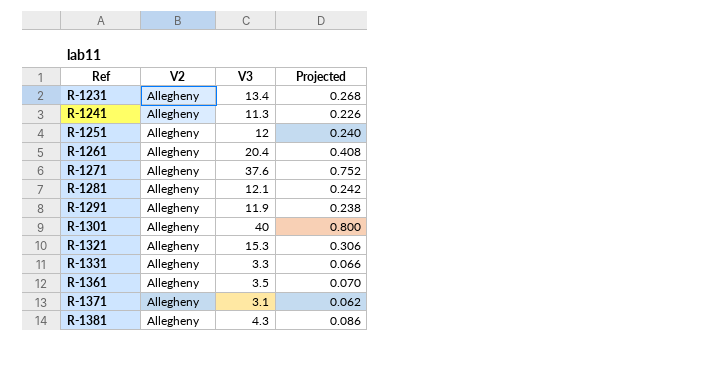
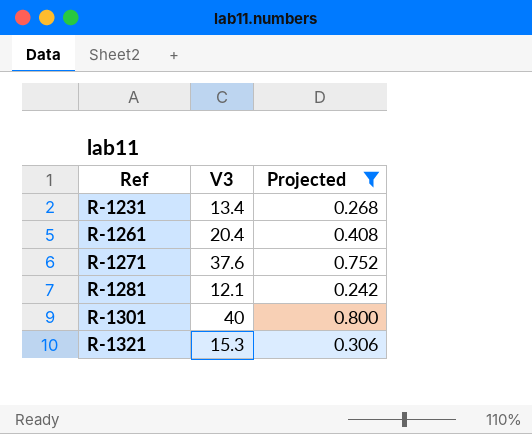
filter: none -> Projected >= 0.242
column V2 | position: 2 -> none

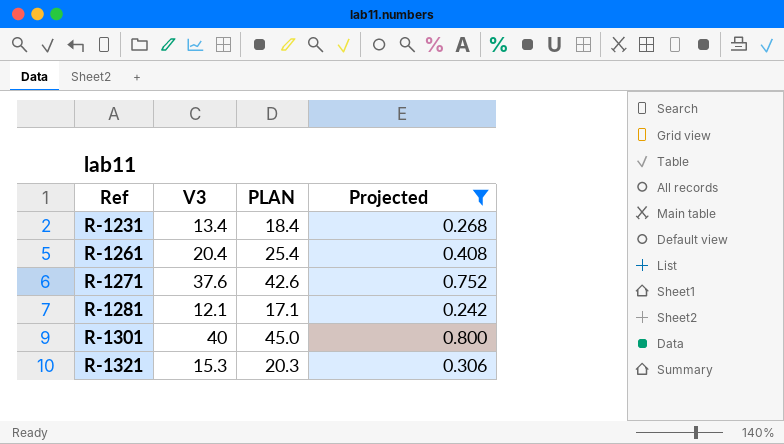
column PLAN | formula: none -> [V3] + 5

